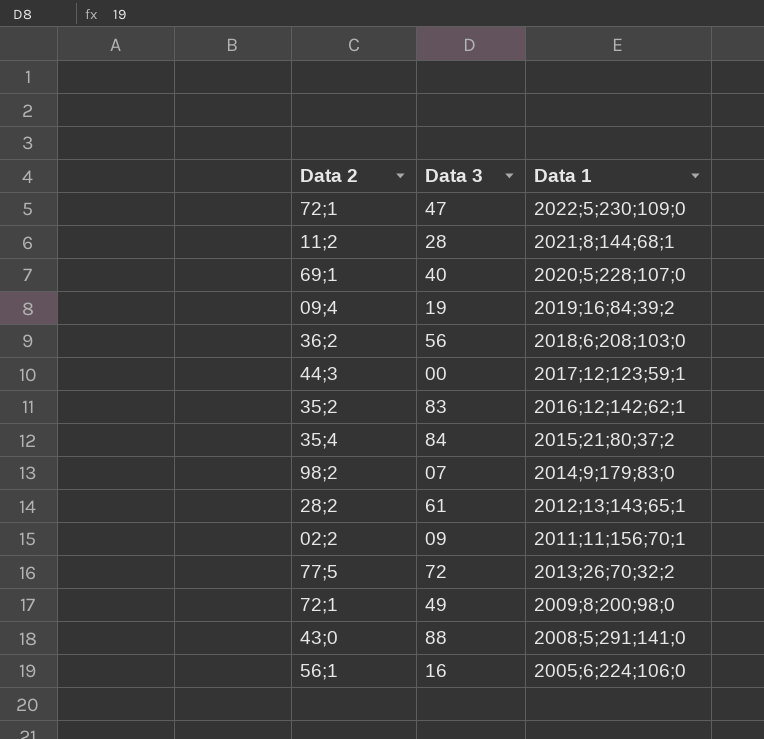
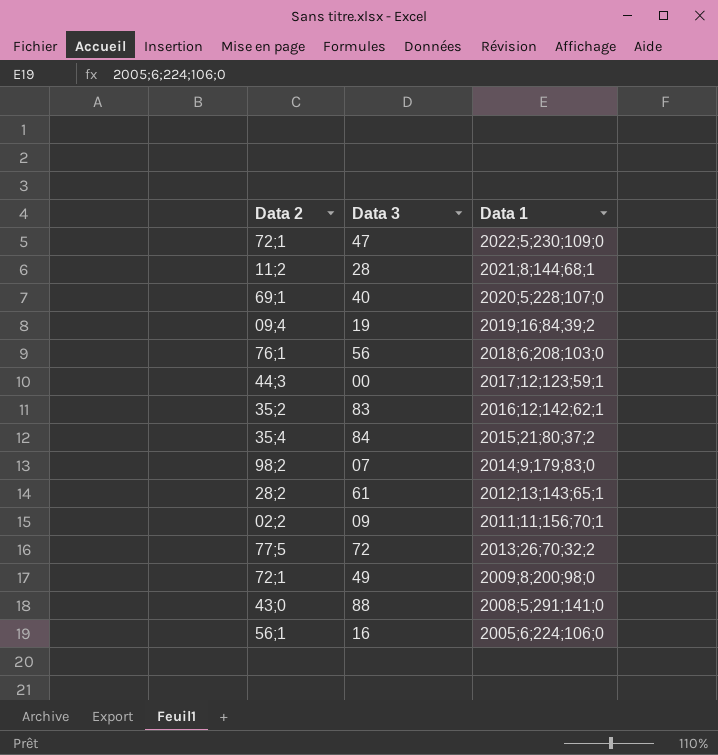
56 | Data 2: 36;2 -> 76;1

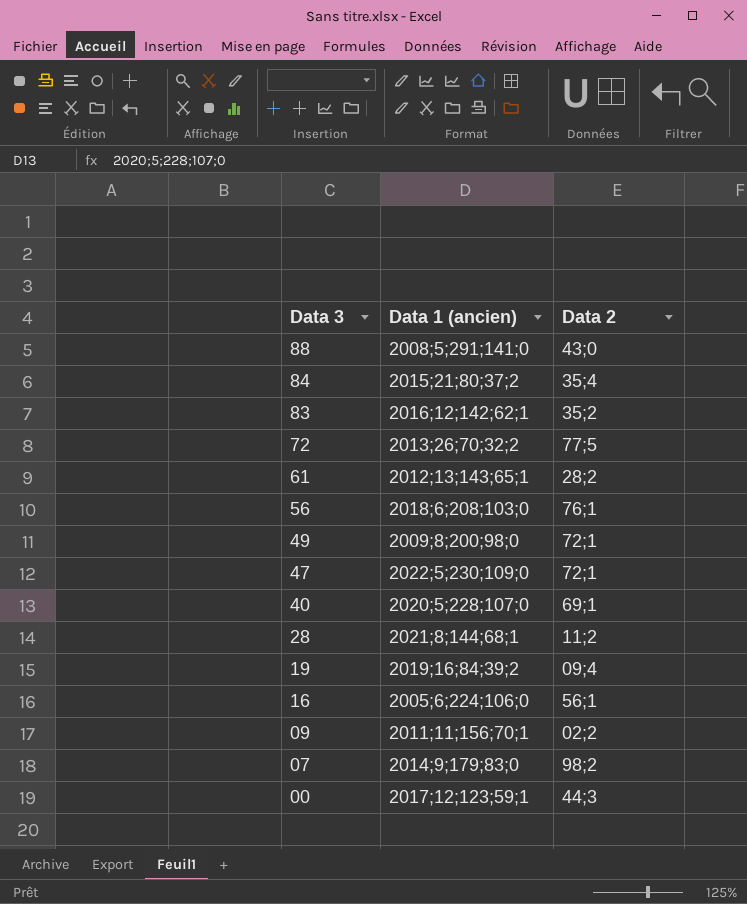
row order: none -> Data 3 descending
column name: Data 1 -> Data 1 (ancien)
column Data 2 | position: 1 -> 3

